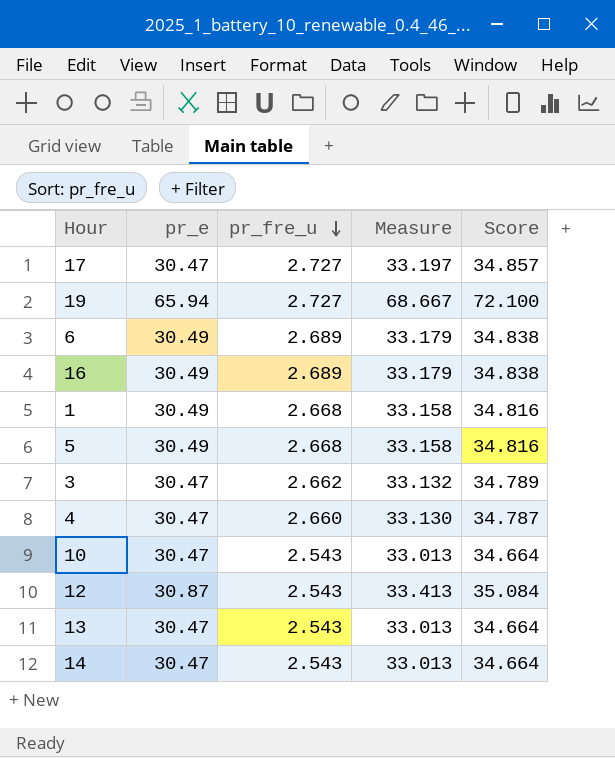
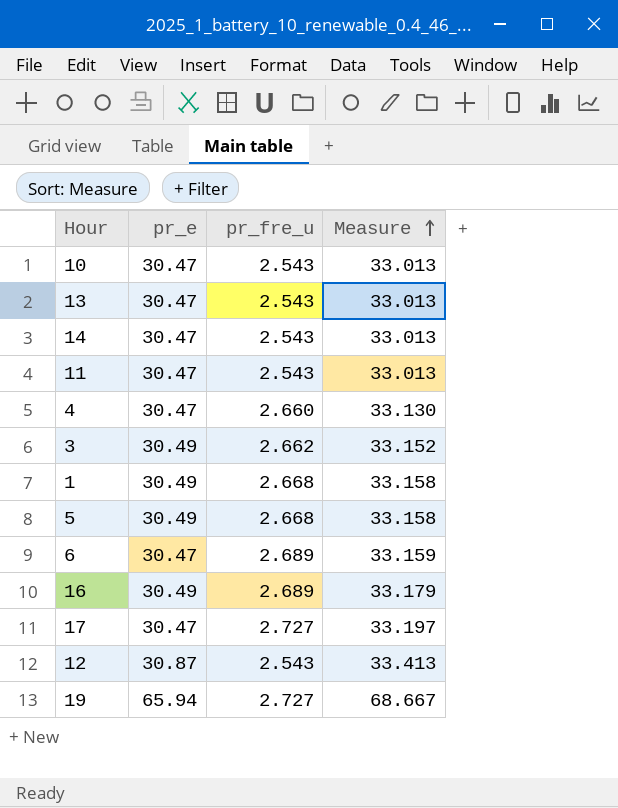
row order: pr_fre_u descending -> Measure ascending
column Score | formula: [Measure] * 1.05 -> none
row 11: none -> 30.47 | 2.543 | 33.013
3 | pr_e: 30.47 -> 30.49
3 | Measure: 33.132 -> 33.152
6 | pr_e: 30.49 -> 30.47
6 | Measure: 33.179 -> 33.159

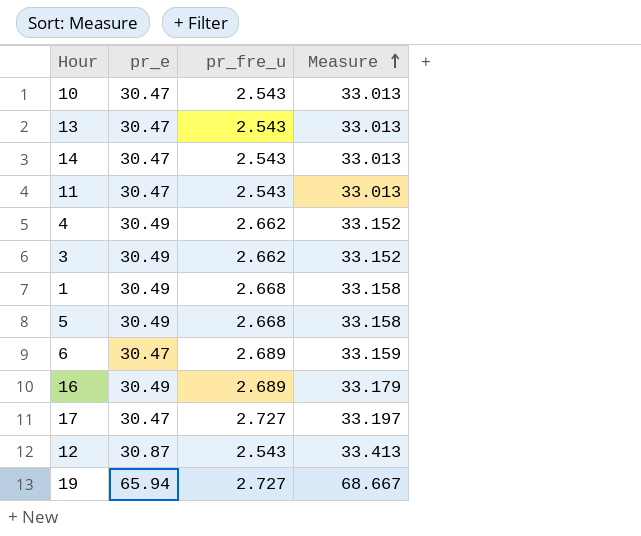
4 | pr_e: 30.47 -> 30.49
4 | pr_fre_u: 2.660 -> 2.662
4 | Measure: 33.130 -> 33.152

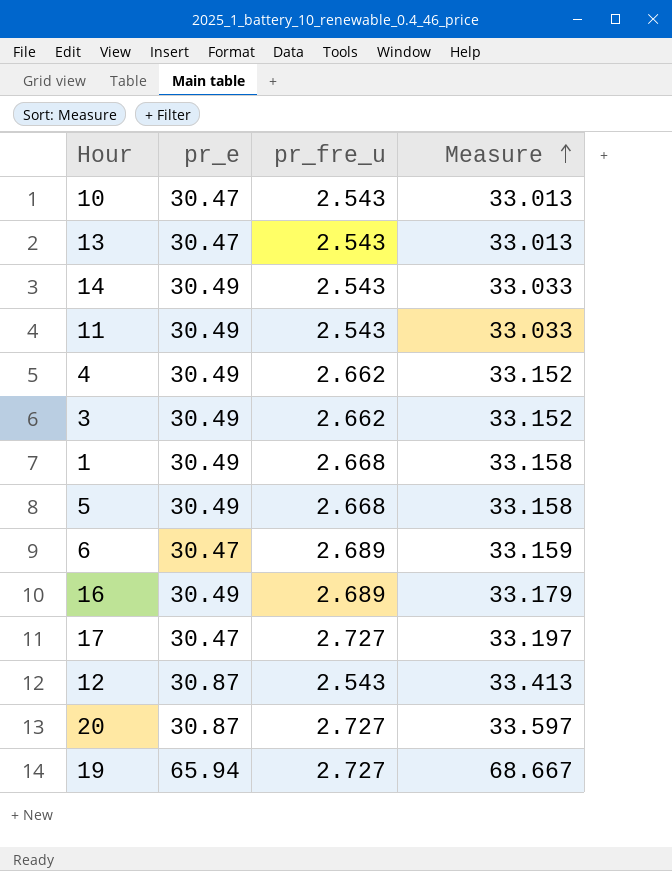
14 | pr_e: 30.47 -> 30.49
14 | Measure: 33.013 -> 33.033
11 | pr_e: 30.47 -> 30.49
11 | Measure: 33.013 -> 33.033
row 20: none -> 30.87 | 2.727 | 33.597

